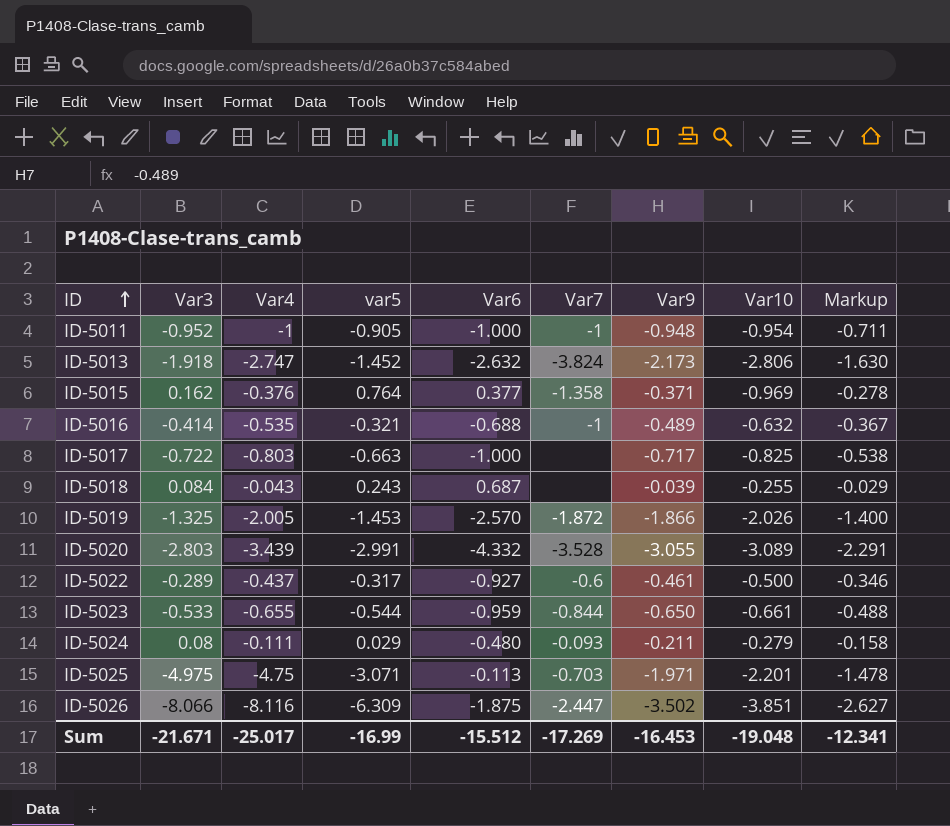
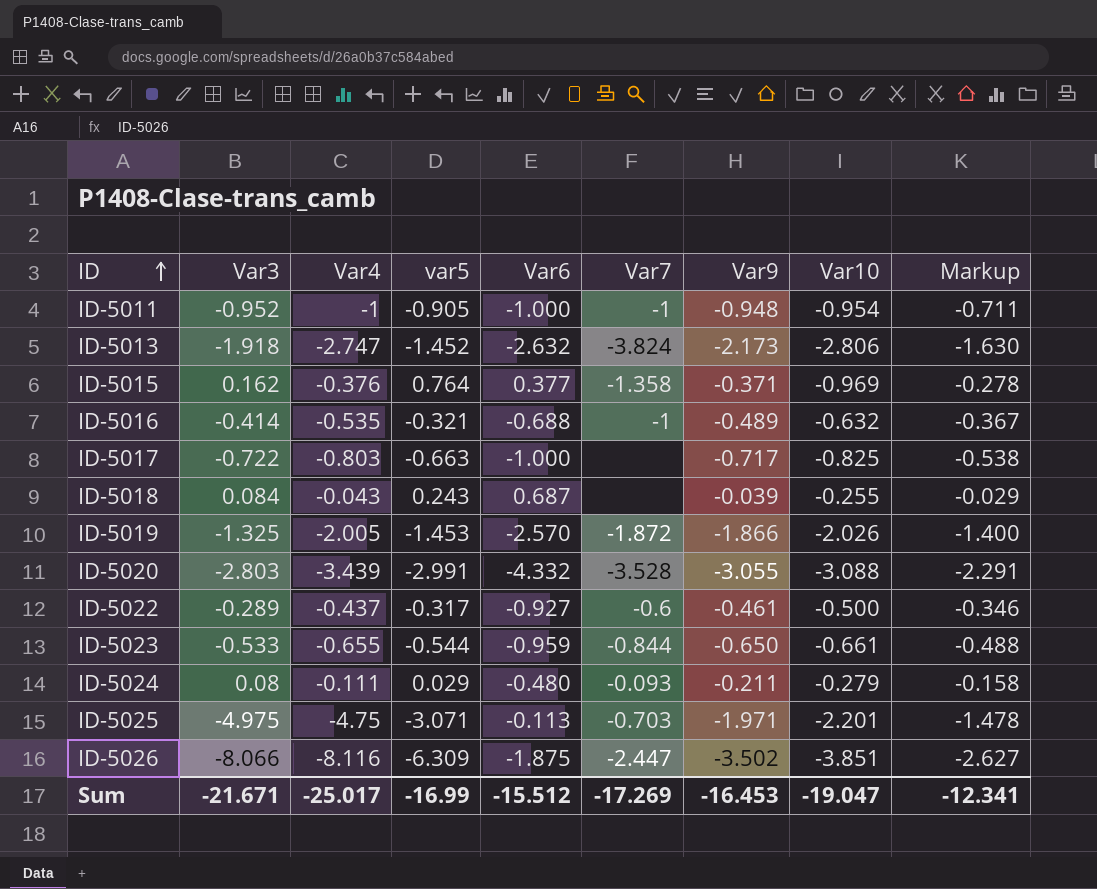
ID-5020 | Var10: -3.089 -> -3.088
Sum | Var10: -19.048 -> -19.047

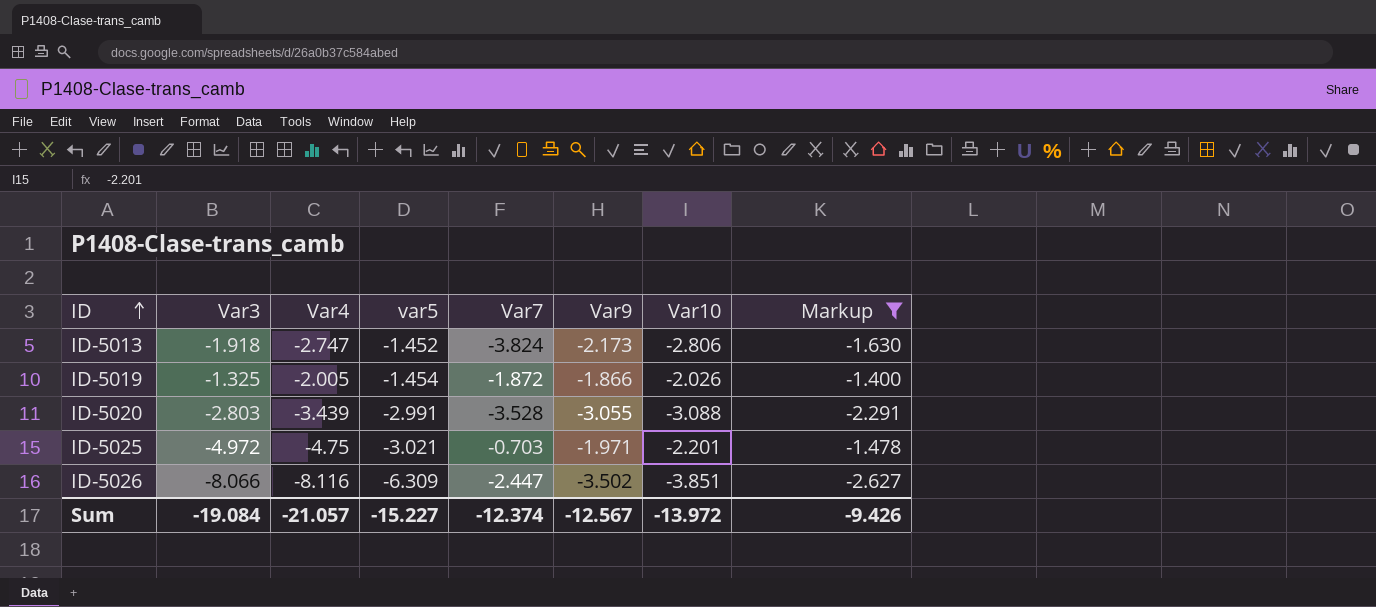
filter: none -> Markup <= -1.400
column Var6 | position: 5 -> none
ID-5019 | var5: -1.453 -> -1.454
ID-5025 | Var3: -4.975 -> -4.972
ID-5025 | var5: -3.071 -> -3.021
Sum | Var3: -21.671 -> -19.084
Sum | Var4: -25.017 -> -21.057
Sum | var5: -16.99 -> -15.227
Sum | Var7: -17.269 -> -12.374
Sum | Var9: -16.453 -> -12.567
Sum | Var10: -19.047 -> -13.972
Sum | Markup: -12.341 -> -9.426

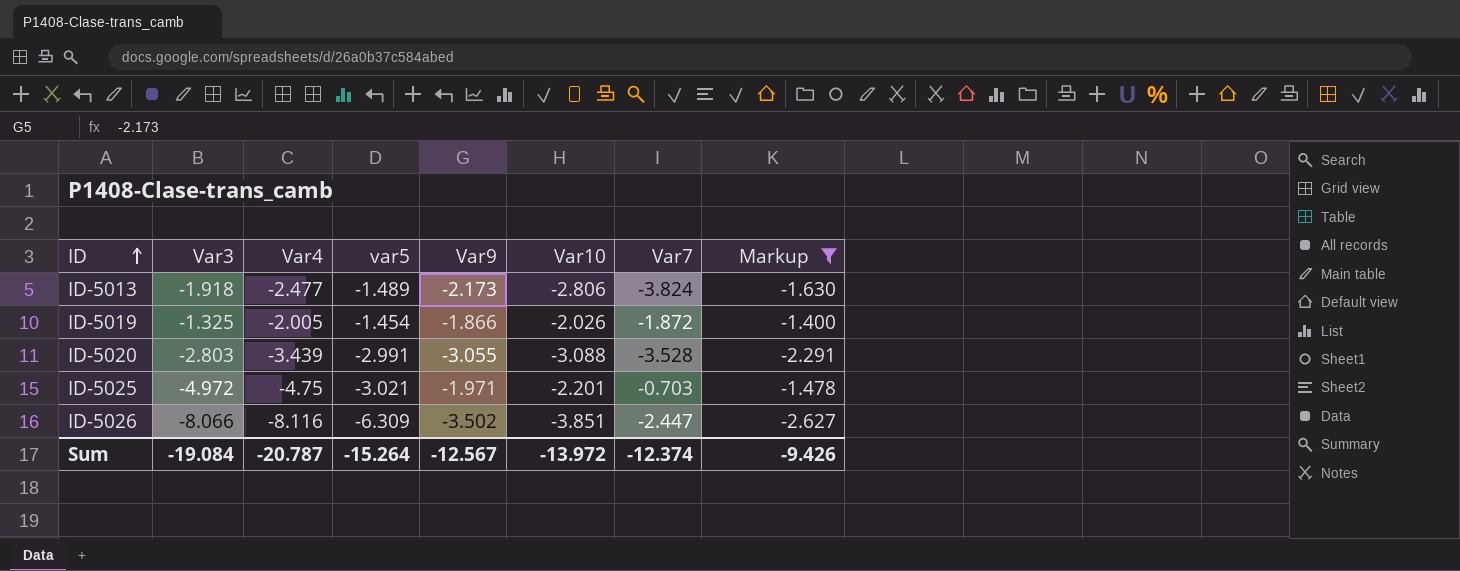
column Var7 | position: 5 -> 7
ID-5013 | Var4: -2.747 -> -2.477
ID-5013 | var5: -1.452 -> -1.489
Sum | Var4: -21.057 -> -20.787
Sum | var5: -15.227 -> -15.264

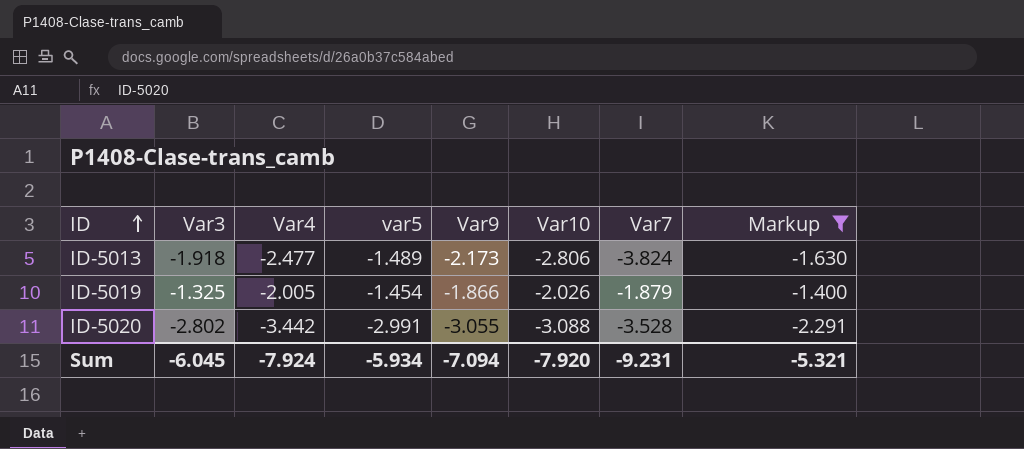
row ID-5025: -4.972 | -4.75 | -3.021 | -1.971 | -2.201 | -0.703 | -1.478 -> none
row ID-5026: -8.066 | -8.116 | -6.309 | -3.502 | -3.851 | -2.447 | -2.627 -> none
ID-5019 | Var7: -1.872 -> -1.879
ID-5020 | Var3: -2.803 -> -2.802
ID-5020 | Var4: -3.439 -> -3.442
Sum | Var3: -19.084 -> -6.045
Sum | Var4: -20.787 -> -7.924
Sum | var5: -15.264 -> -5.934
Sum | Var9: -12.567 -> -7.094
Sum | Var10: -13.972 -> -7.920
Sum | Var7: -12.374 -> -9.231
Sum | Markup: -9.426 -> -5.321

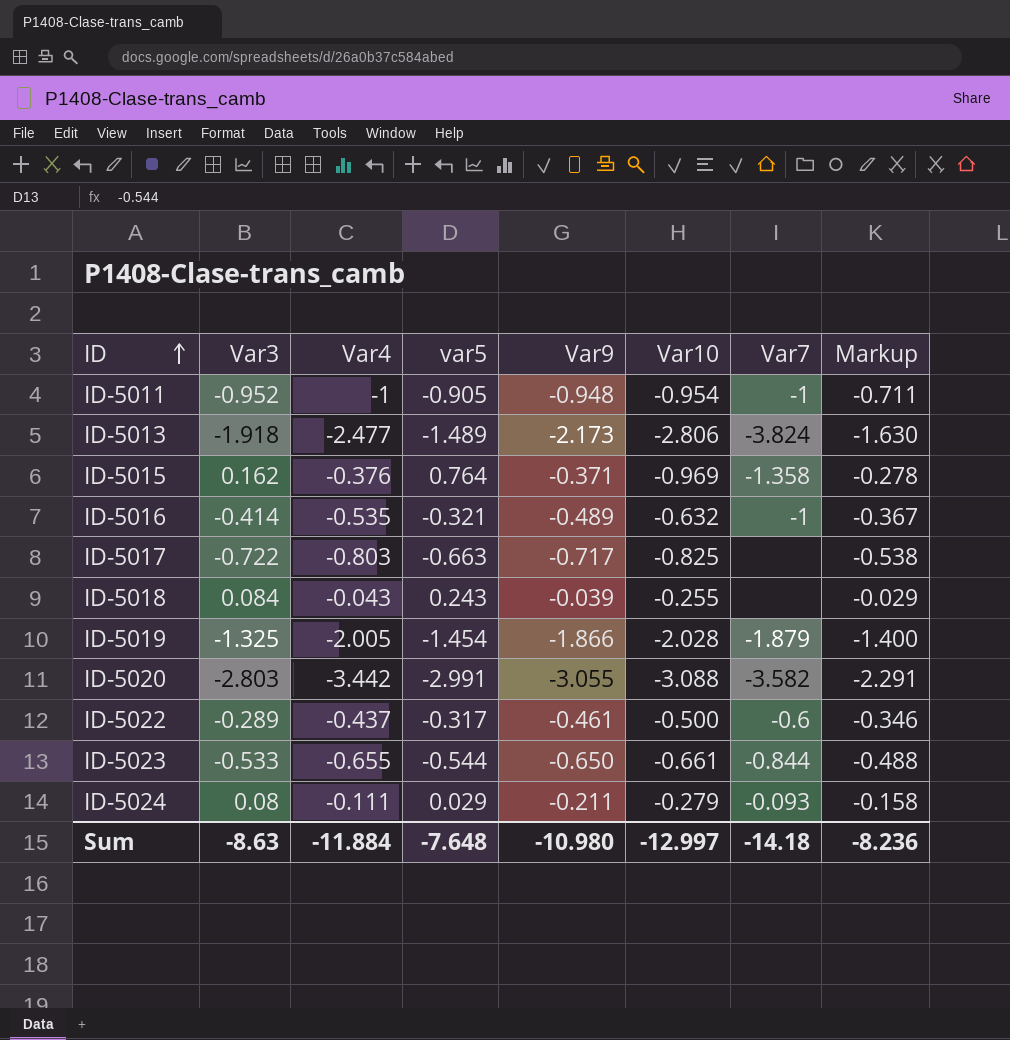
filter: Markup <= -1.400 -> none
ID-5019 | Var10: -2.026 -> -2.028
ID-5020 | Var3: -2.802 -> -2.803
ID-5020 | Var7: -3.528 -> -3.582
Sum | Var3: -6.045 -> -8.63
Sum | Var4: -7.924 -> -11.884
Sum | var5: -5.934 -> -7.648
Sum | Var9: -7.094 -> -10.980
Sum | Var10: -7.920 -> -12.997
Sum | Var7: -9.231 -> -14.18
Sum | Markup: -5.321 -> -8.236

